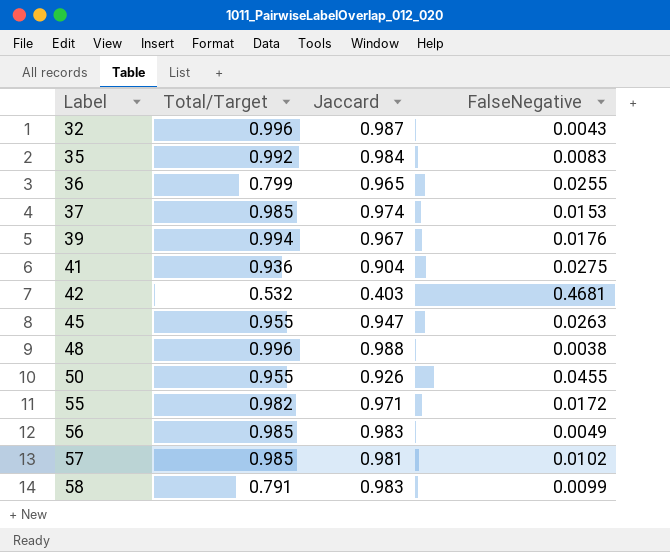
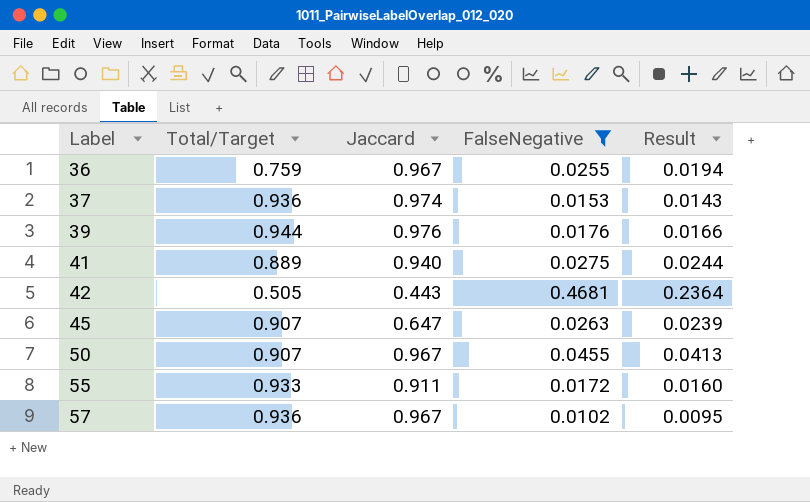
filter: none -> FalseNegative >= 0.0102
column Result | formula: none -> [Total/Target] * [FalseNegative]
36 | Total/Target: 0.799 -> 0.759
36 | Jaccard: 0.965 -> 0.967
37 | Total/Target: 0.985 -> 0.936
39 | Total/Target: 0.994 -> 0.944
39 | Jaccard: 0.967 -> 0.976
41 | Total/Target: 0.936 -> 0.889
41 | Jaccard: 0.904 -> 0.940
42 | Total/Target: 0.532 -> 0.505
42 | Jaccard: 0.403 -> 0.443
45 | Total/Target: 0.955 -> 0.907
45 | Jaccard: 0.947 -> 0.647
50 | Total/Target: 0.955 -> 0.907
50 | Jaccard: 0.926 -> 0.967
55 | Total/Target: 0.982 -> 0.933
55 | Jaccard: 0.971 -> 0.911
57 | Total/Target: 0.985 -> 0.936
57 | Jaccard: 0.981 -> 0.967

